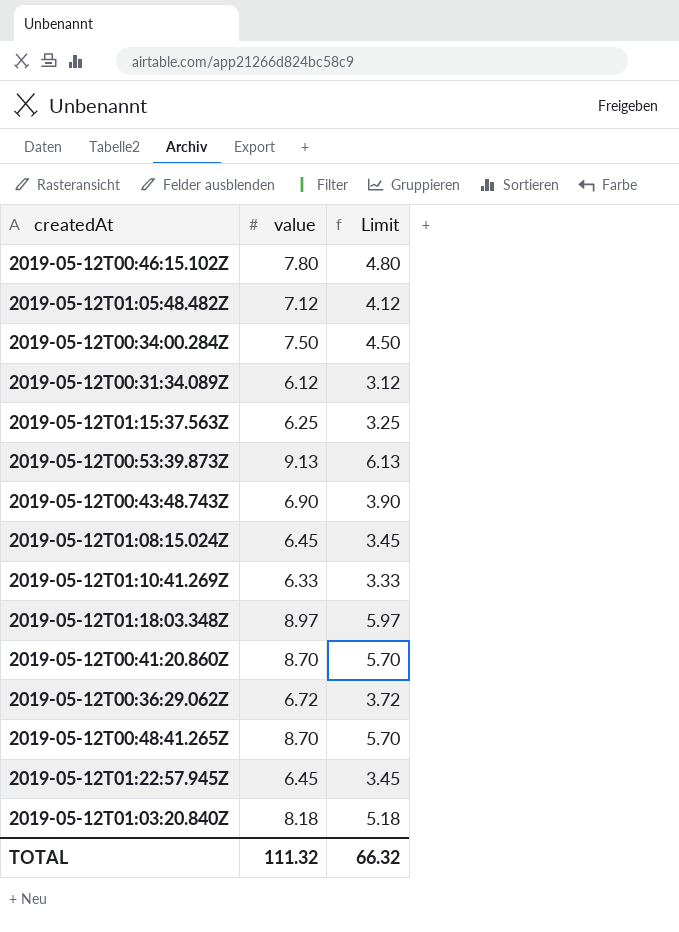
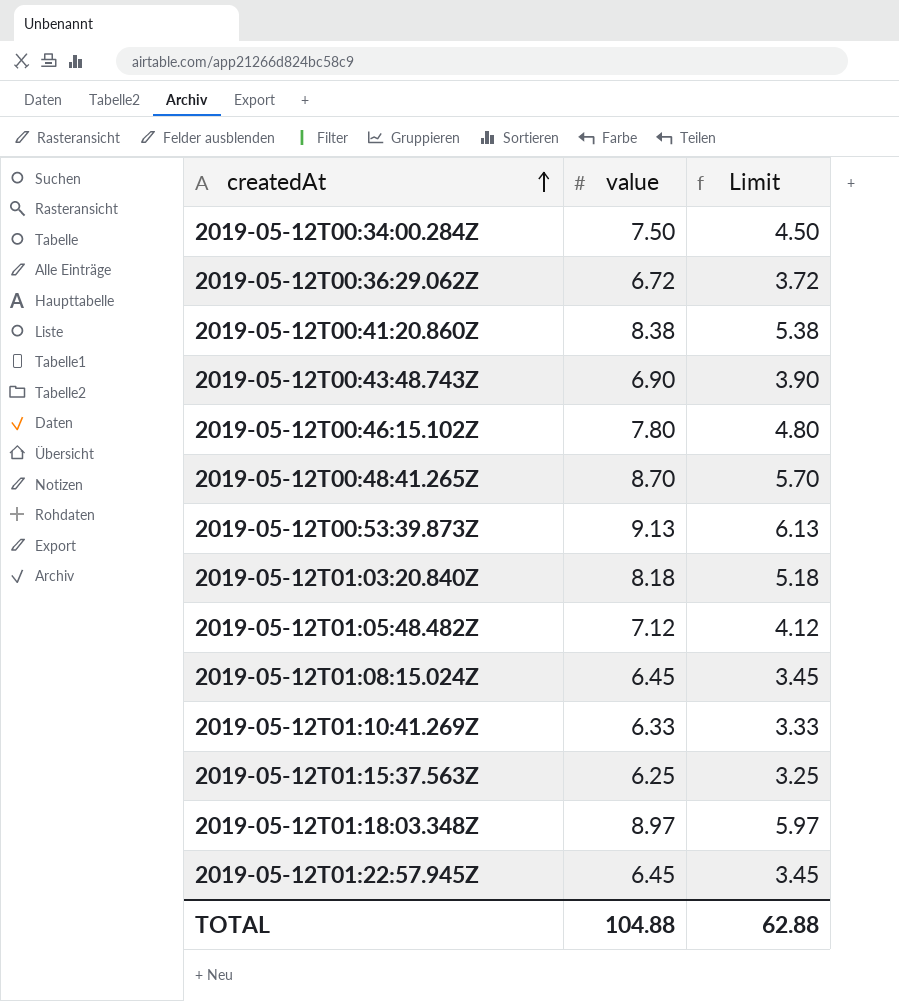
row order: none -> createdAt ascending
row 2019-05-12T00:31:34.089Z: 6.12 | 3.12 -> none
2019-05-12T00:41:20.860Z | value: 8.70 -> 8.38
2019-05-12T00:41:20.860Z | Limit: 5.70 -> 5.38
TOTAL | value: 111.32 -> 104.88
TOTAL | Limit: 66.32 -> 62.88

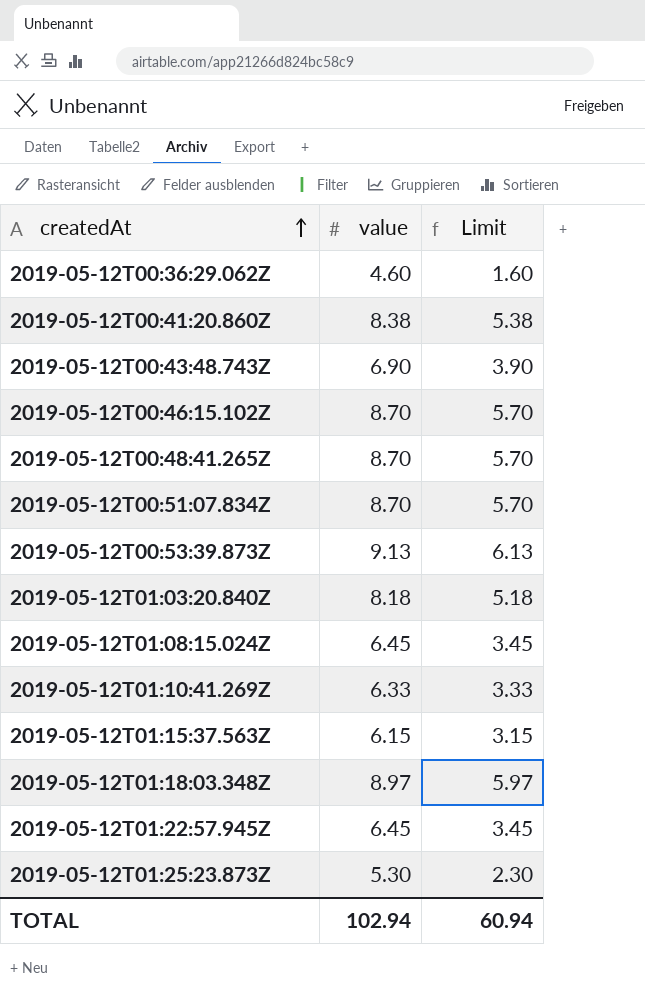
row 2019-05-12T00:34:00.284Z: 7.50 | 4.50 -> none
row 2019-05-12T01:05:48.482Z: 7.12 | 4.12 -> none
2019-05-12T00:36:29.062Z | value: 6.72 -> 4.60
2019-05-12T00:36:29.062Z | Limit: 3.72 -> 1.60
2019-05-12T00:46:15.102Z | value: 7.80 -> 8.70
2019-05-12T00:46:15.102Z | Limit: 4.80 -> 5.70
row 2019-05-12T00:51:07.834Z: none -> 8.70 | 5.70
2019-05-12T01:15:37.563Z | value: 6.25 -> 6.15
2019-05-12T01:15:37.563Z | Limit: 3.25 -> 3.15
row 2019-05-12T01:25:23.873Z: none -> 5.30 | 2.30
TOTAL | value: 104.88 -> 102.94
TOTAL | Limit: 62.88 -> 60.94

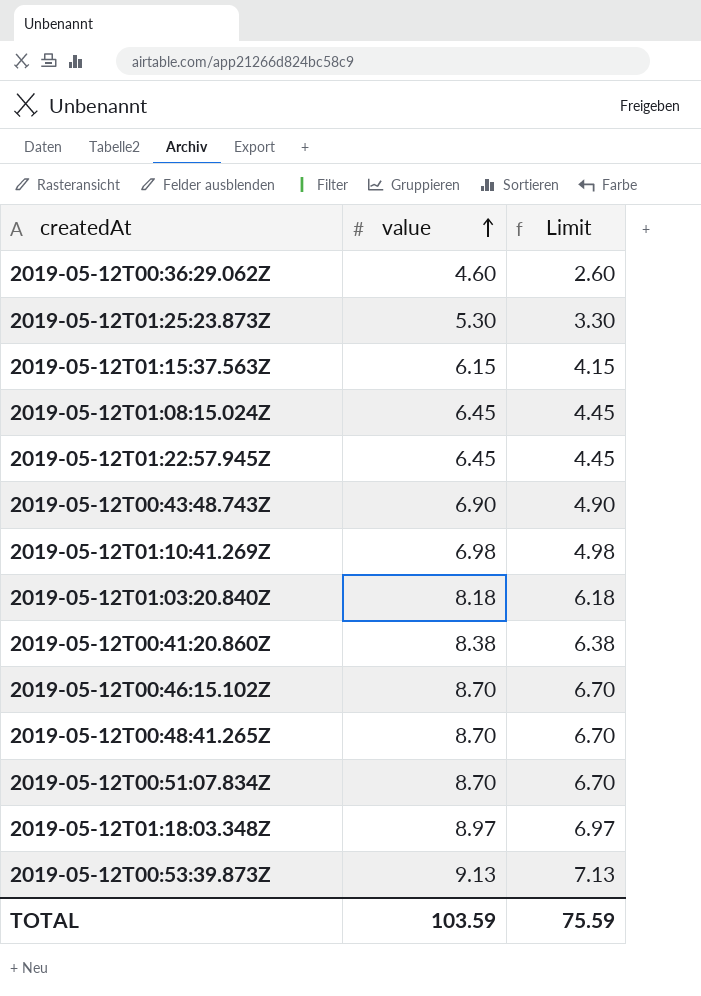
row order: createdAt ascending -> value ascending
column Limit | formula: [value] - 3 -> [value] - 2
2019-05-12T01:10:41.269Z | value: 6.33 -> 6.98
TOTAL | value: 102.94 -> 103.59
TOTAL | Limit: 60.94 -> 75.59

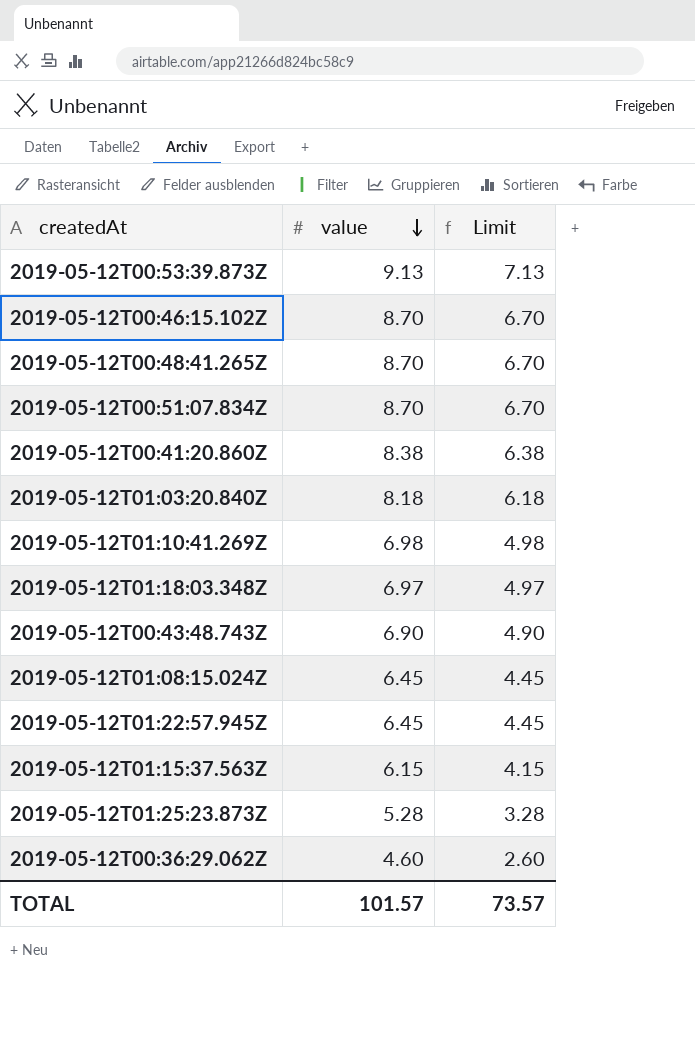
row order: value ascending -> value descending
2019-05-12T01:18:03.348Z | value: 8.97 -> 6.97
2019-05-12T01:18:03.348Z | Limit: 6.97 -> 4.97
2019-05-12T01:25:23.873Z | value: 5.30 -> 5.28
2019-05-12T01:25:23.873Z | Limit: 3.30 -> 3.28
TOTAL | value: 103.59 -> 101.57
TOTAL | Limit: 75.59 -> 73.57

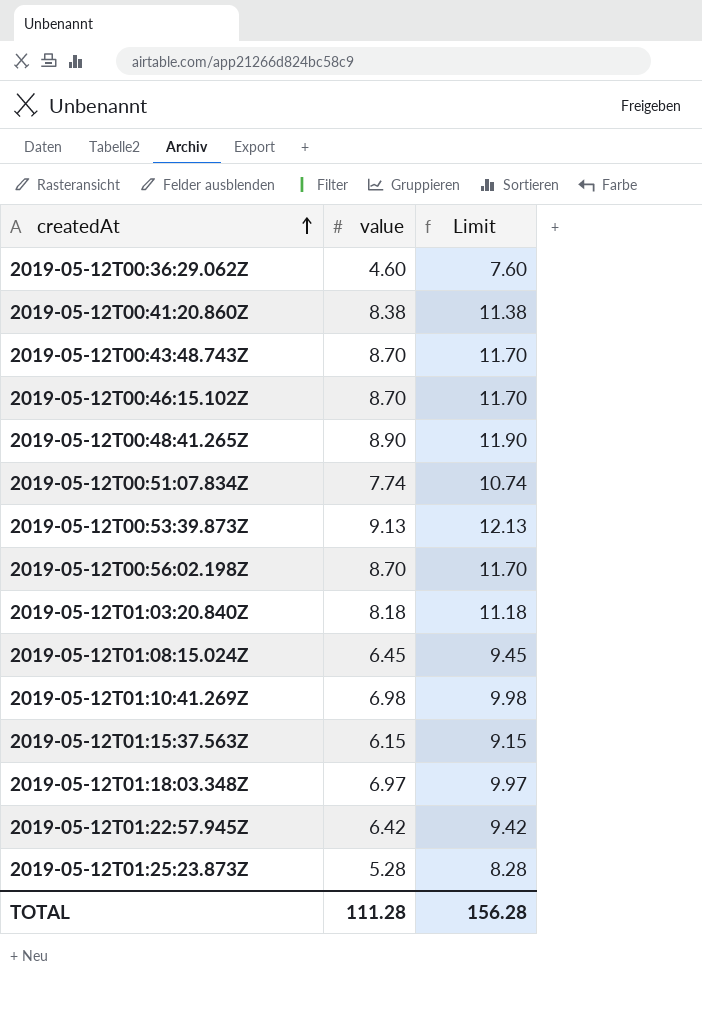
row order: value descending -> createdAt ascending
column Limit | formula: [value] - 2 -> [value] + 3
2019-05-12T00:43:48.743Z | value: 6.90 -> 8.70
2019-05-12T00:48:41.265Z | value: 8.70 -> 8.90
2019-05-12T00:51:07.834Z | value: 8.70 -> 7.74
row 2019-05-12T00:56:02.198Z: none -> 8.70 | 11.70
2019-05-12T01:22:57.945Z | value: 6.45 -> 6.42
TOTAL | value: 101.57 -> 111.28
TOTAL | Limit: 73.57 -> 156.28

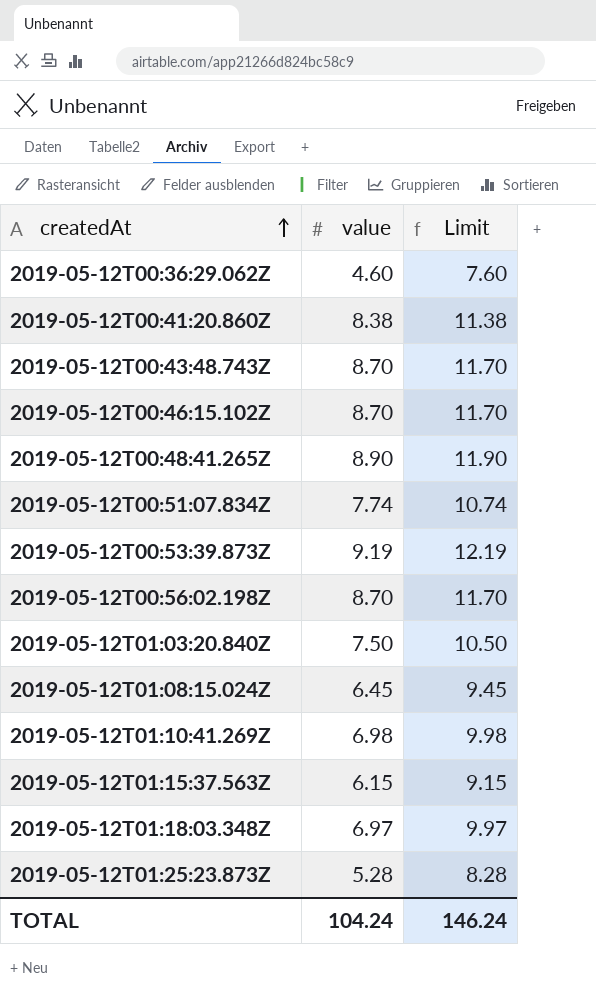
row 2019-05-12T01:22:57.945Z: 6.42 | 9.42 -> none
2019-05-12T00:53:39.873Z | value: 9.13 -> 9.19
2019-05-12T00:53:39.873Z | Limit: 12.13 -> 12.19
2019-05-12T01:03:20.840Z | value: 8.18 -> 7.50
2019-05-12T01:03:20.840Z | Limit: 11.18 -> 10.50
TOTAL | value: 111.28 -> 104.24
TOTAL | Limit: 156.28 -> 146.24

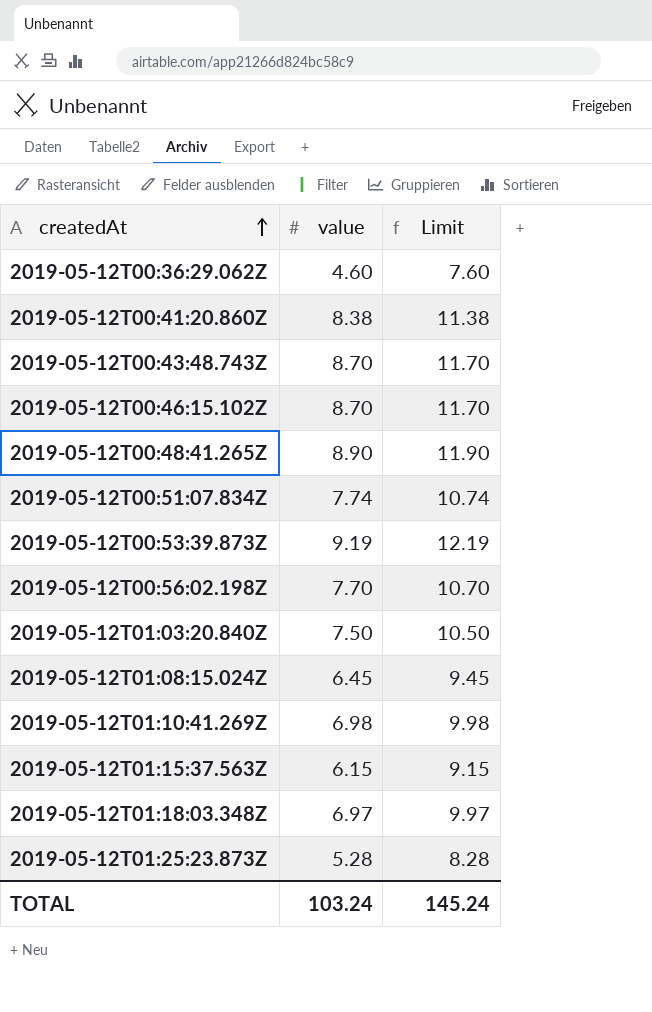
2019-05-12T00:56:02.198Z | value: 8.70 -> 7.70
2019-05-12T00:56:02.198Z | Limit: 11.70 -> 10.70
TOTAL | value: 104.24 -> 103.24
TOTAL | Limit: 146.24 -> 145.24

